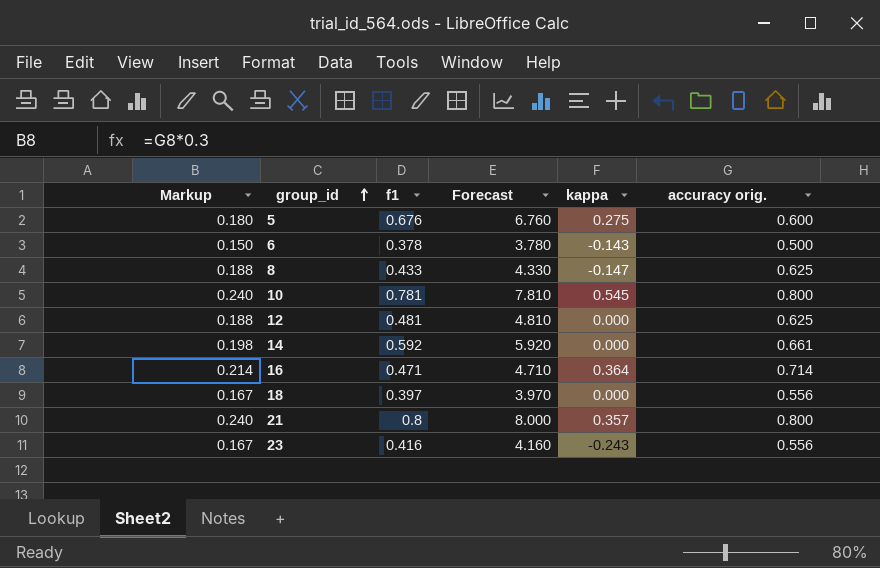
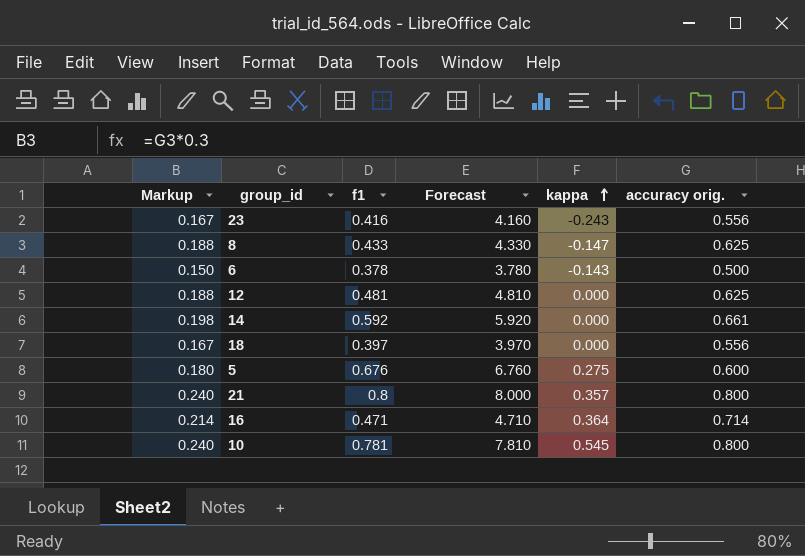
row order: group_id ascending -> kappa ascending

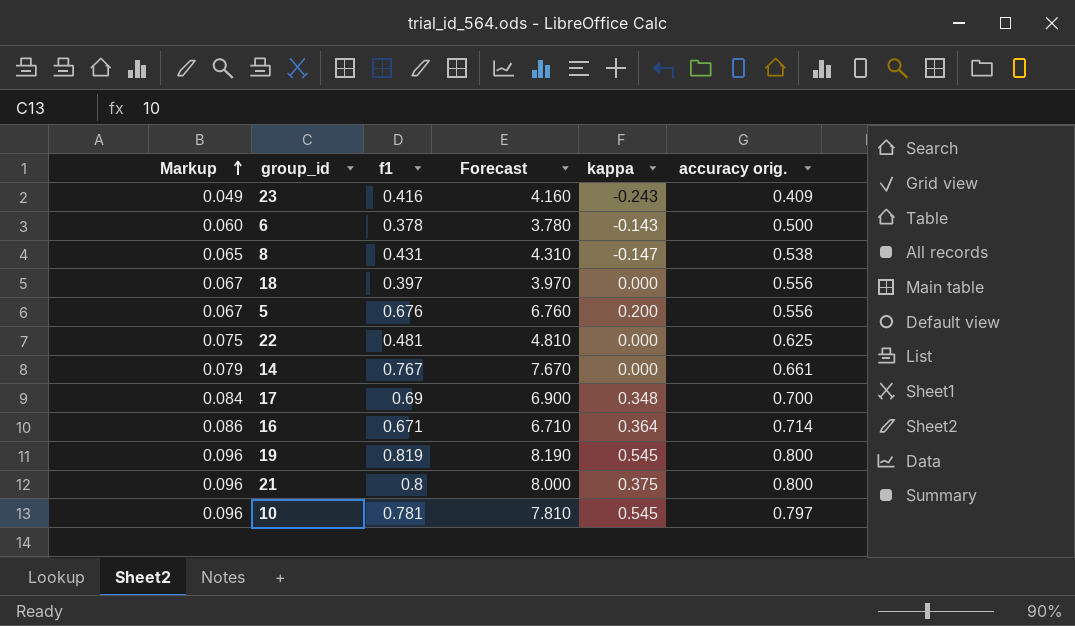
row order: kappa ascending -> Markup ascending
column Markup | formula: [accuracy orig.] * 0.3 -> [accuracy orig.] * 0.12
row 12: 0.188 | 0.481 | 4.810 | 0.000 | 0.625 -> none
23 | accuracy orig.: 0.556 -> 0.409
8 | f1: 0.433 -> 0.431
8 | Forecast: 4.330 -> 4.310
8 | accuracy orig.: 0.625 -> 0.538
5 | kappa: 0.275 -> 0.200
5 | accuracy orig.: 0.600 -> 0.556
row 22: none -> 0.075 | 0.481 | 4.810 | 0.000 | 0.625
14 | f1: 0.592 -> 0.767
14 | Forecast: 5.920 -> 7.670
row 17: none -> 0.084 | 0.69 | 6.900 | 0.348 | 0.700
16 | f1: 0.471 -> 0.671
16 | Forecast: 4.710 -> 6.710
row 19: none -> 0.096 | 0.819 | 8.190 | 0.545 | 0.800
21 | kappa: 0.357 -> 0.375
10 | accuracy orig.: 0.800 -> 0.797

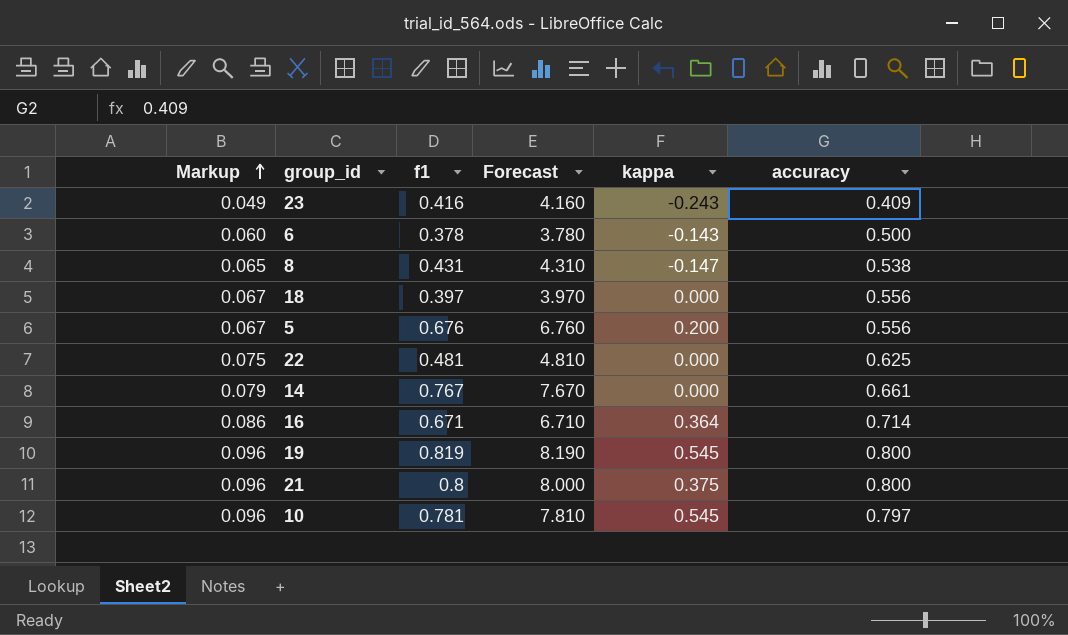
column name: accuracy orig. -> accuracy
row 17: 0.084 | 0.69 | 6.900 | 0.348 | 0.700 -> none

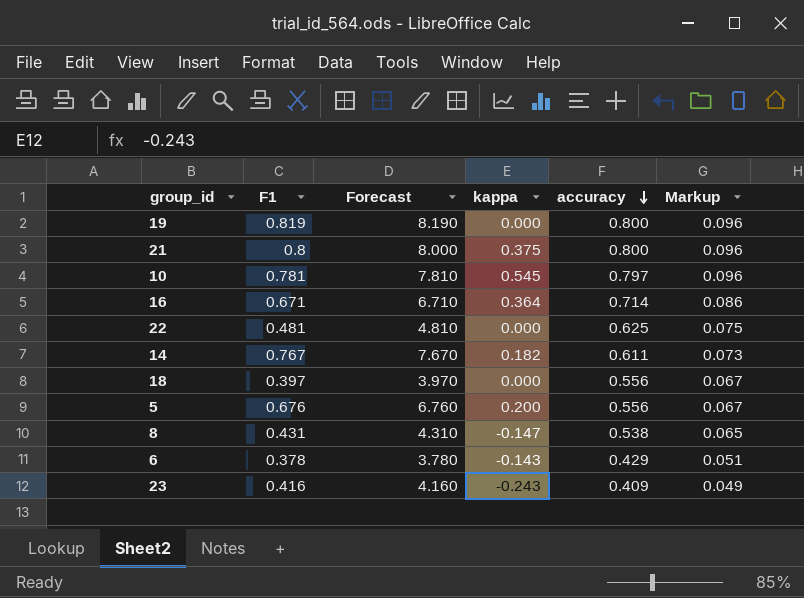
row order: Markup ascending -> accuracy descending
column name: f1 -> F1
column Markup | position: 1 -> 6
19 | kappa: 0.545 -> 0.000
14 | kappa: 0.000 -> 0.182
14 | accuracy: 0.661 -> 0.611
14 | Markup: 0.079 -> 0.073
6 | accuracy: 0.500 -> 0.429
6 | Markup: 0.060 -> 0.051

